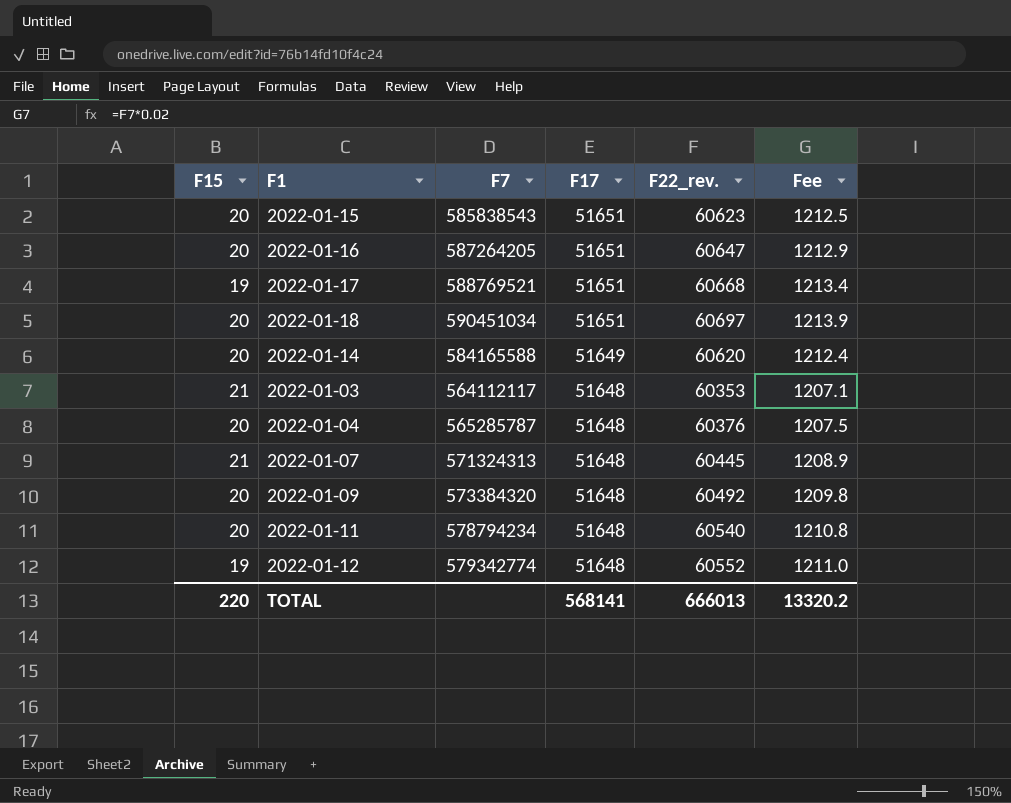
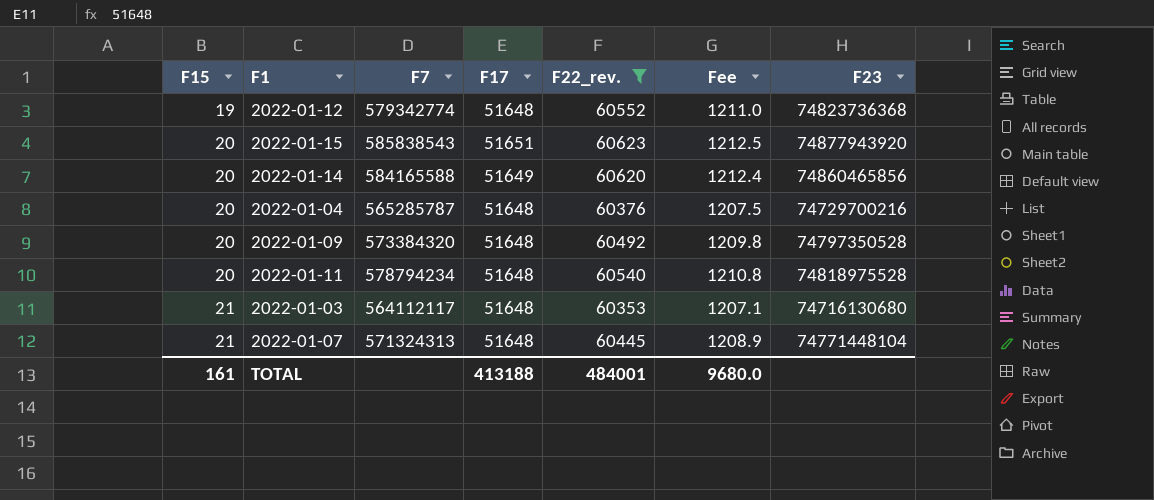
filter: none -> F22_rev. <= 60623
row order: F17 descending -> F15 ascending
column F23 | position: none -> 7
TOTAL | F15: 220 -> 161
TOTAL | F17: 568141 -> 413188
TOTAL | F22_rev.: 666013 -> 484001
TOTAL | Fee: 13320.2 -> 9680.0

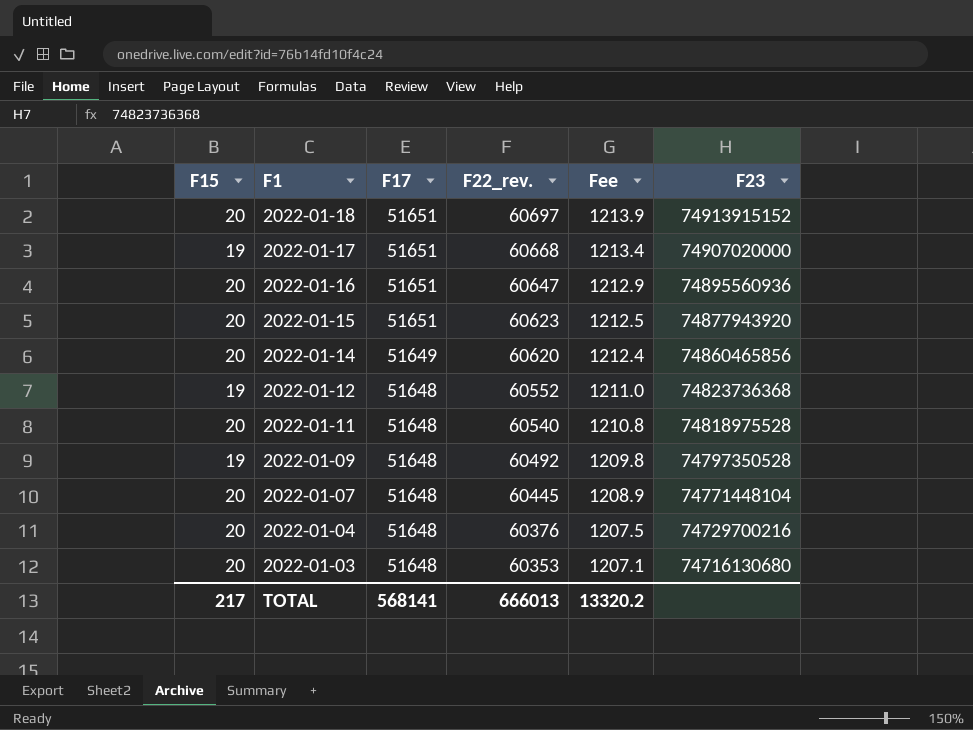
filter: F22_rev. <= 60623 -> none
row order: F15 ascending -> F1 descending
column F7 | position: 3 -> none
2022-01-09 | F15: 20 -> 19
2022-01-07 | F15: 21 -> 20
2022-01-03 | F15: 21 -> 20
TOTAL | F15: 161 -> 217
TOTAL | F17: 413188 -> 568141
TOTAL | F22_rev.: 484001 -> 666013
TOTAL | Fee: 9680.0 -> 13320.2

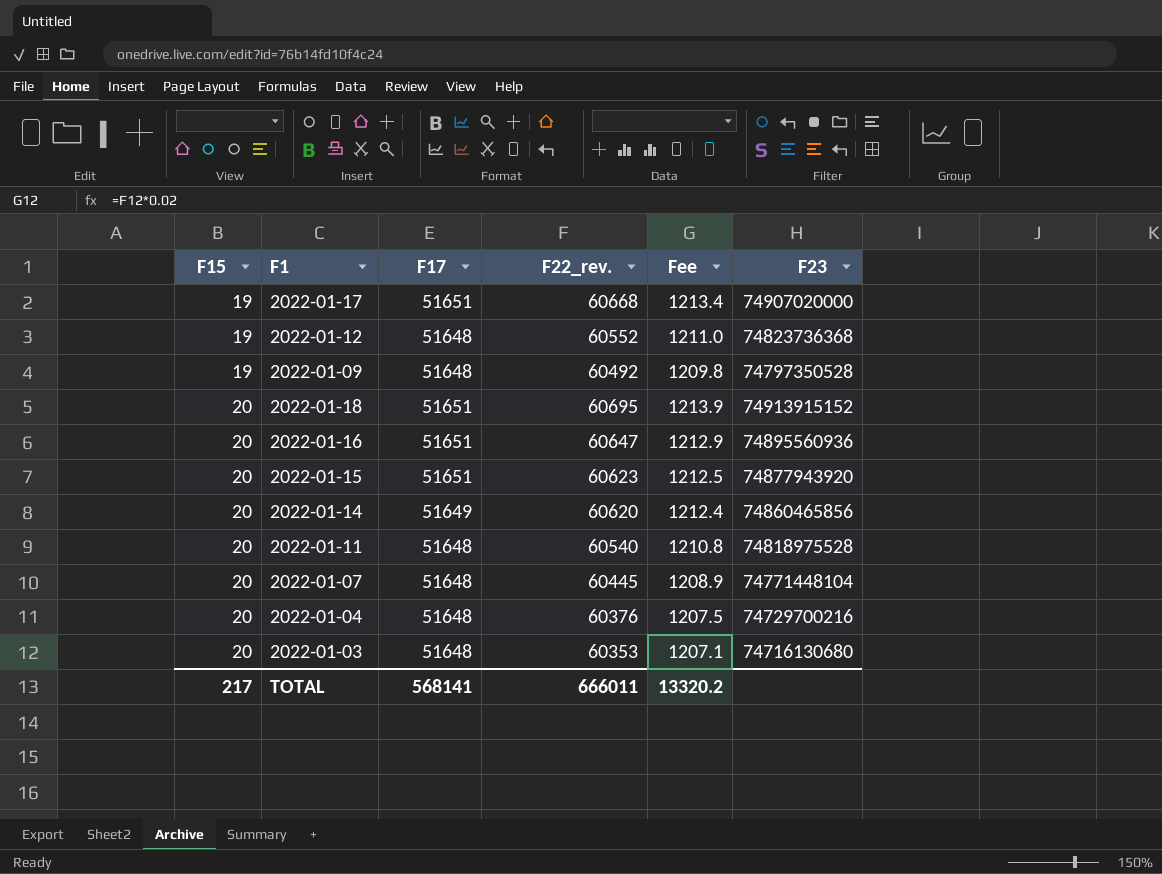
row order: F1 descending -> F15 ascending
2022-01-18 | F22_rev.: 60697 -> 60695
TOTAL | F22_rev.: 666013 -> 666011

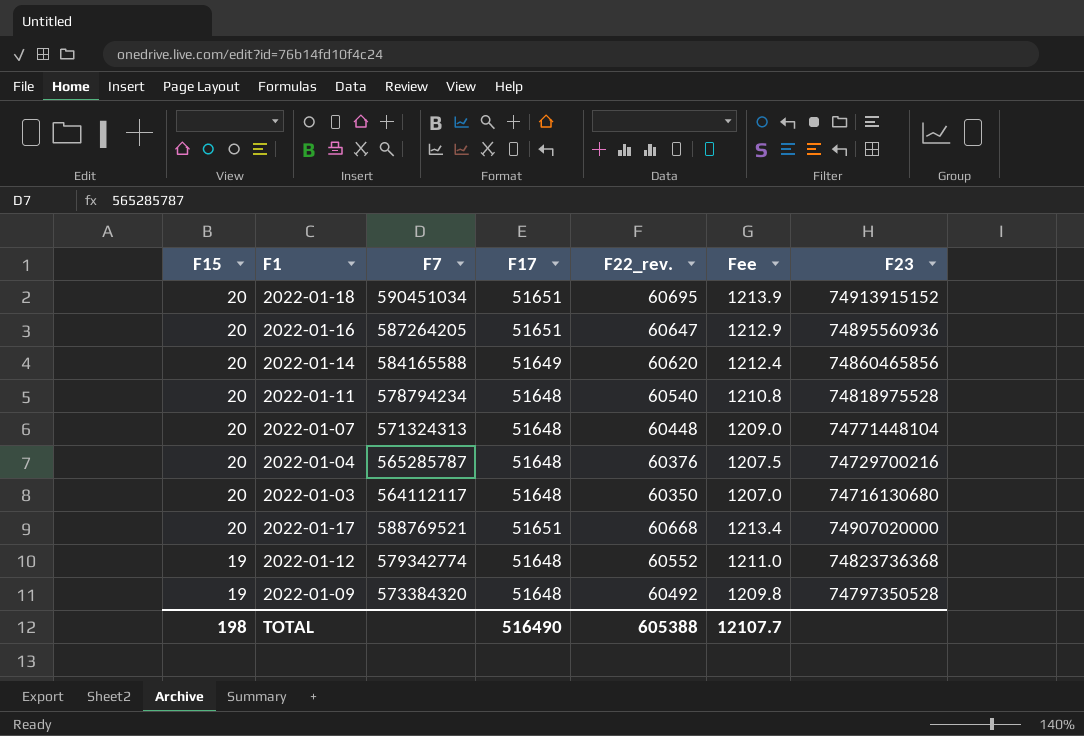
row order: F15 ascending -> F15 descending
column F7 | position: none -> 3
row 2022-01-15: 20 | 51651 | 60623 | 1212.5 | 74877943920 -> none
2022-01-07 | F22_rev.: 60445 -> 60448
2022-01-07 | Fee: 1208.9 -> 1209.0
2022-01-03 | F22_rev.: 60353 -> 60350
2022-01-03 | Fee: 1207.1 -> 1207.0
2022-01-17 | F15: 19 -> 20
TOTAL | F15: 217 -> 198
TOTAL | F17: 568141 -> 516490
TOTAL | F22_rev.: 666011 -> 605388
TOTAL | Fee: 13320.2 -> 12107.7

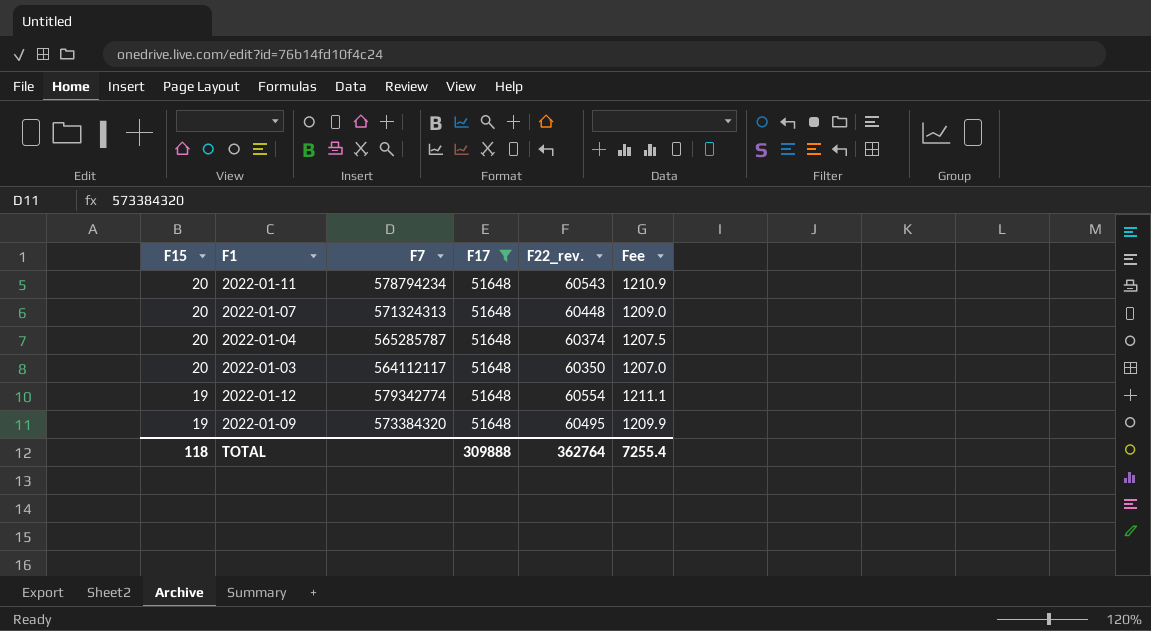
filter: none -> F17 = 51648
column F23 | position: 7 -> none
2022-01-11 | F22_rev.: 60540 -> 60543
2022-01-11 | Fee: 1210.8 -> 1210.9
2022-01-04 | F22_rev.: 60376 -> 60374
2022-01-12 | F22_rev.: 60552 -> 60554
2022-01-12 | Fee: 1211.0 -> 1211.1
2022-01-09 | F22_rev.: 60492 -> 60495
2022-01-09 | Fee: 1209.8 -> 1209.9
TOTAL | F15: 198 -> 118
TOTAL | F17: 516490 -> 309888
TOTAL | F22_rev.: 605388 -> 362764
TOTAL | Fee: 12107.7 -> 7255.4

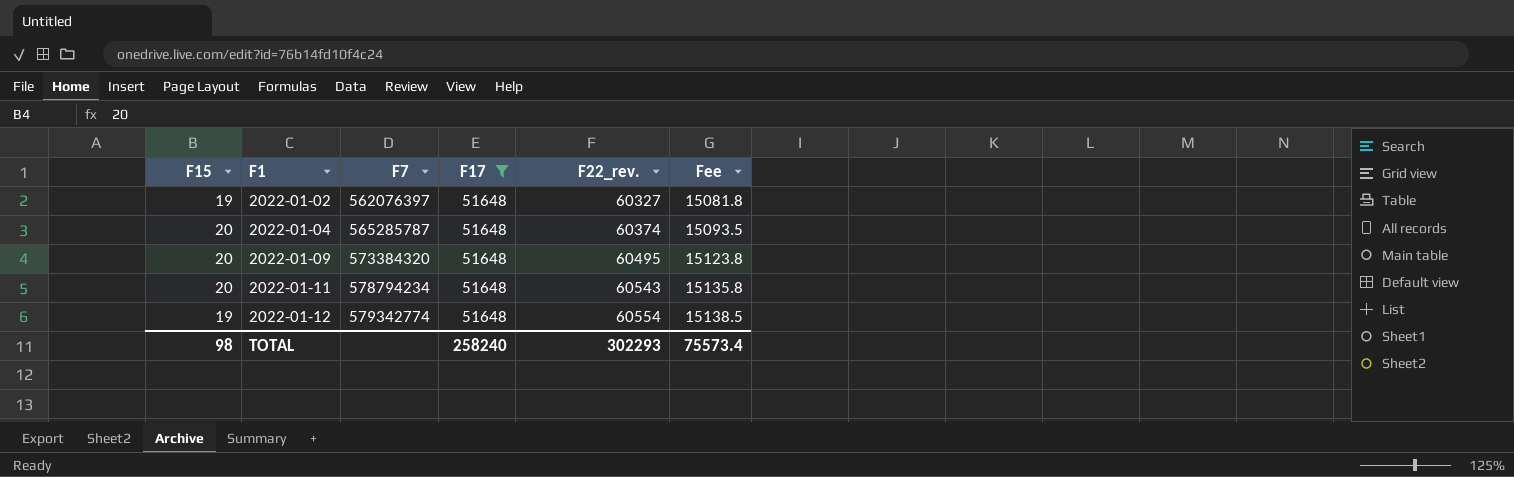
row order: F15 descending -> F1 ascending
column Fee | formula: [F22_rev.] * 0.02 -> [F22_rev.] * 0.25
row 2022-01-07: 20 | 571324313 | 51648 | 60448 | 1209.0 -> none
row 2022-01-03: 20 | 564112117 | 51648 | 60350 | 1207.0 -> none
row 2022-01-02: none -> 19 | 562076397 | 51648 | 60327 | 15081.8
2022-01-09 | F15: 19 -> 20
TOTAL | F15: 118 -> 98
TOTAL | F17: 309888 -> 258240
TOTAL | F22_rev.: 362764 -> 302293
TOTAL | Fee: 7255.4 -> 75573.4

